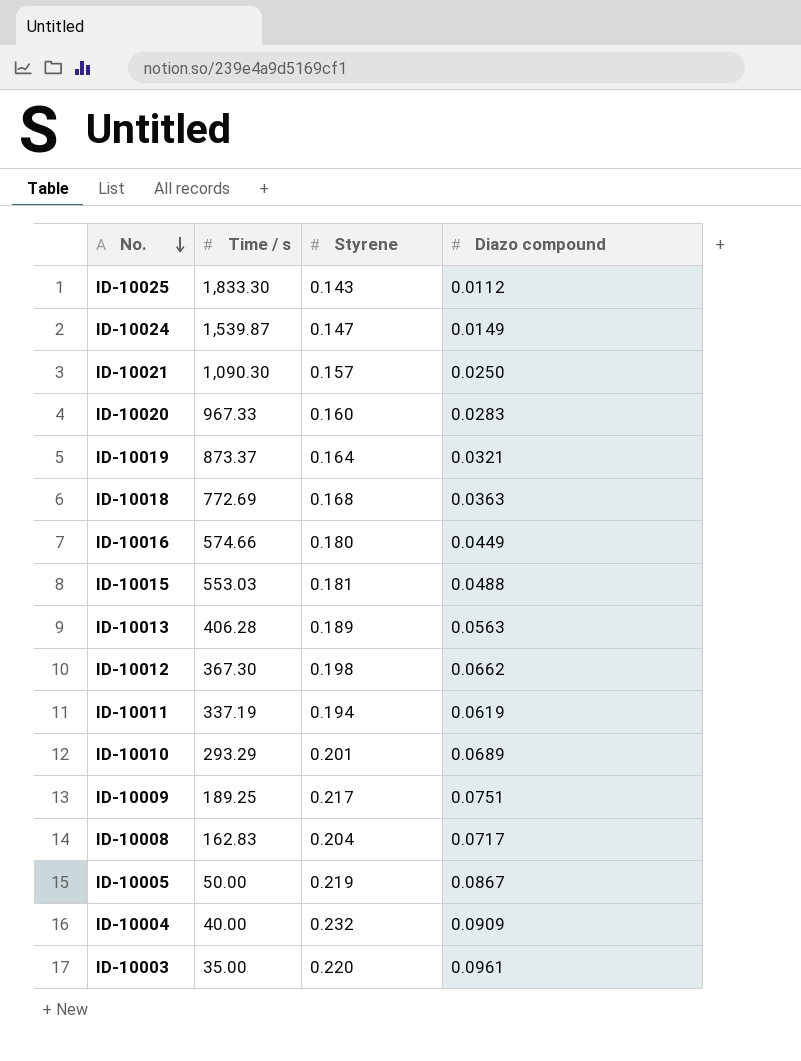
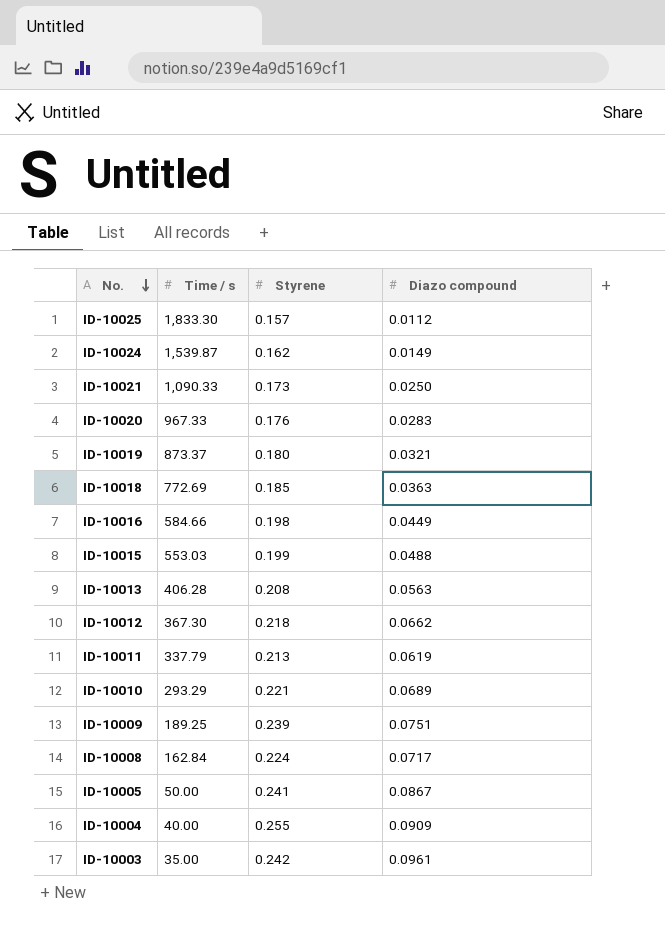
ID-10025 | Styrene: 0.143 -> 0.157
ID-10024 | Styrene: 0.147 -> 0.162
ID-10021 | Time / s: 1,090.30 -> 1,090.33
ID-10021 | Styrene: 0.157 -> 0.173
ID-10020 | Styrene: 0.160 -> 0.176
ID-10019 | Styrene: 0.164 -> 0.180
ID-10018 | Styrene: 0.168 -> 0.185
ID-10016 | Time / s: 574.66 -> 584.66
ID-10016 | Styrene: 0.180 -> 0.198
ID-10015 | Styrene: 0.181 -> 0.199
ID-10013 | Styrene: 0.189 -> 0.208
ID-10012 | Styrene: 0.198 -> 0.218
ID-10011 | Time / s: 337.19 -> 337.79
ID-10011 | Styrene: 0.194 -> 0.213
ID-10010 | Styrene: 0.201 -> 0.221
ID-10009 | Styrene: 0.217 -> 0.239
ID-10008 | Time / s: 162.83 -> 162.84
ID-10008 | Styrene: 0.204 -> 0.224
ID-10005 | Styrene: 0.219 -> 0.241
ID-10004 | Styrene: 0.232 -> 0.255
ID-10003 | Styrene: 0.220 -> 0.242

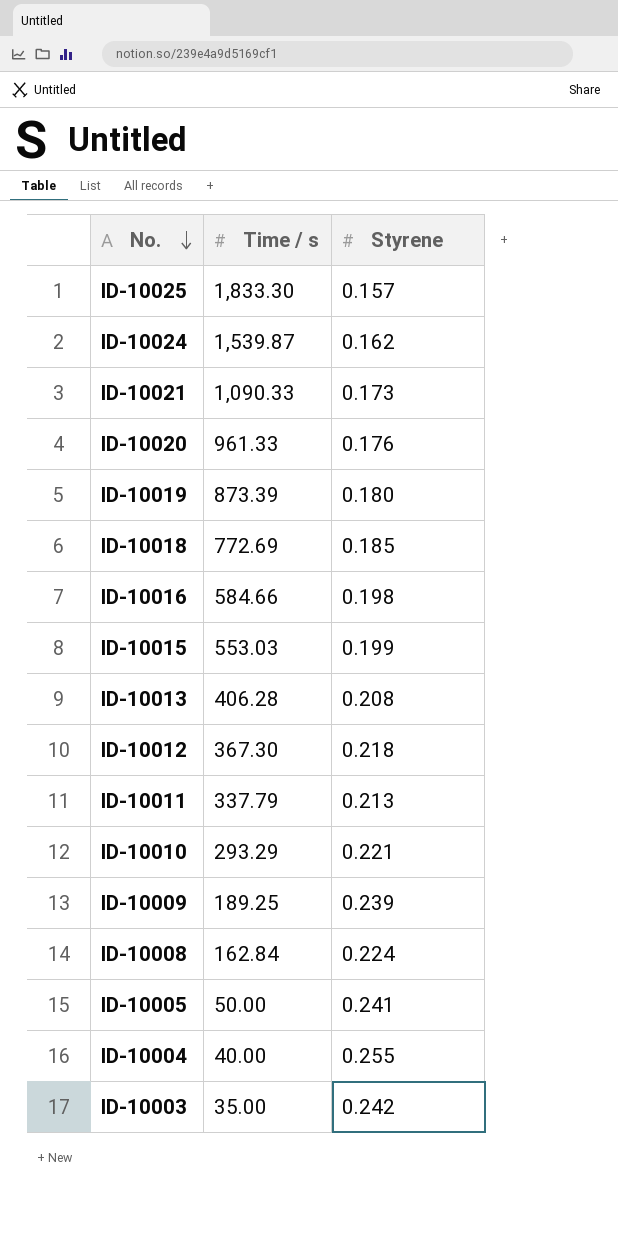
column Diazo compound | position: 4 -> none
ID-10020 | Time / s: 967.33 -> 961.33
ID-10019 | Time / s: 873.37 -> 873.39

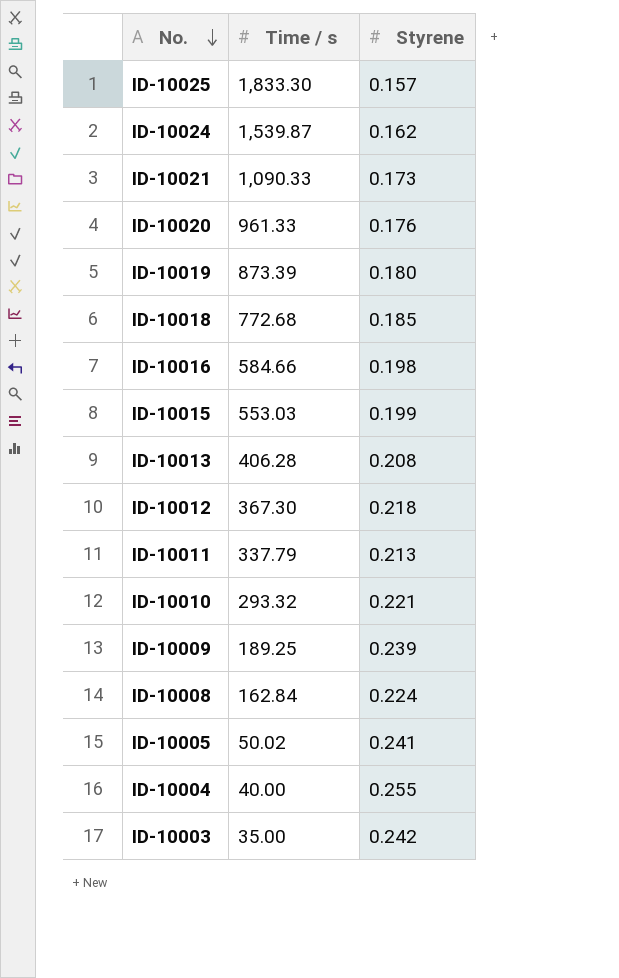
ID-10018 | Time / s: 772.69 -> 772.68
ID-10010 | Time / s: 293.29 -> 293.32
ID-10005 | Time / s: 50.00 -> 50.02

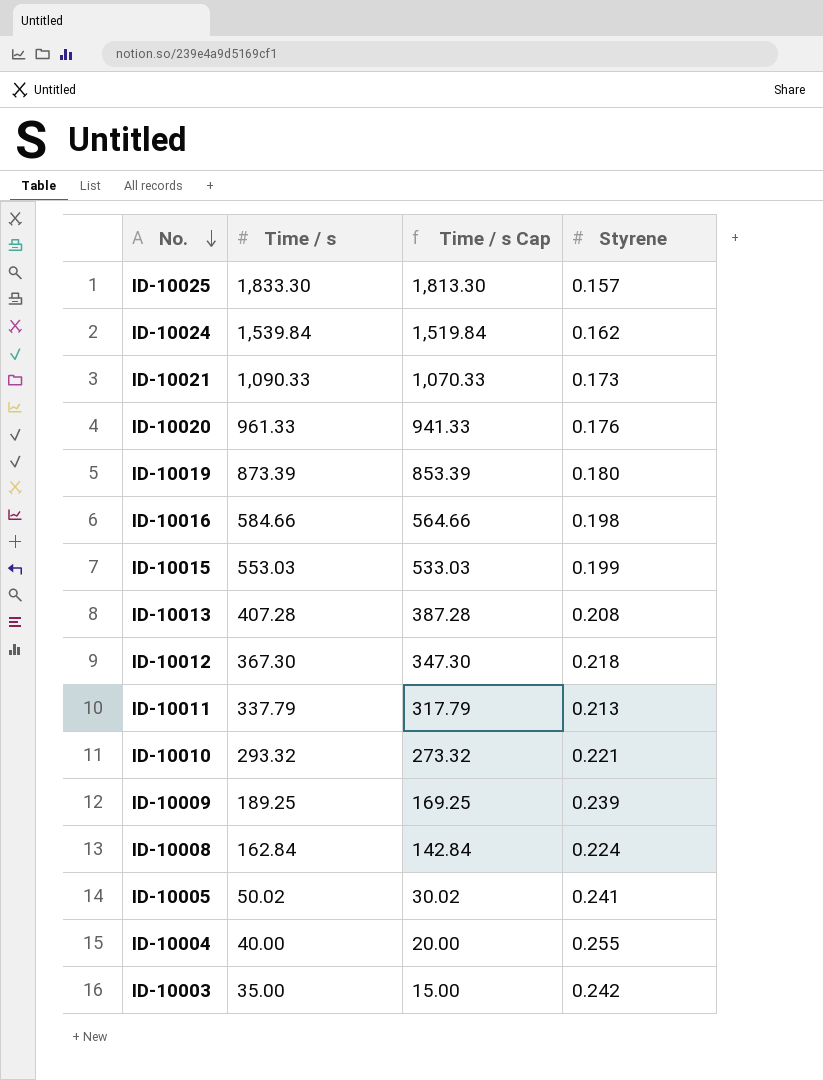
column Time / s Cap | formula: none -> [Time / s] - 20
row ID-10018: 772.68 | 0.185 -> none
ID-10024 | Time / s: 1,539.87 -> 1,539.84
ID-10013 | Time / s: 406.28 -> 407.28

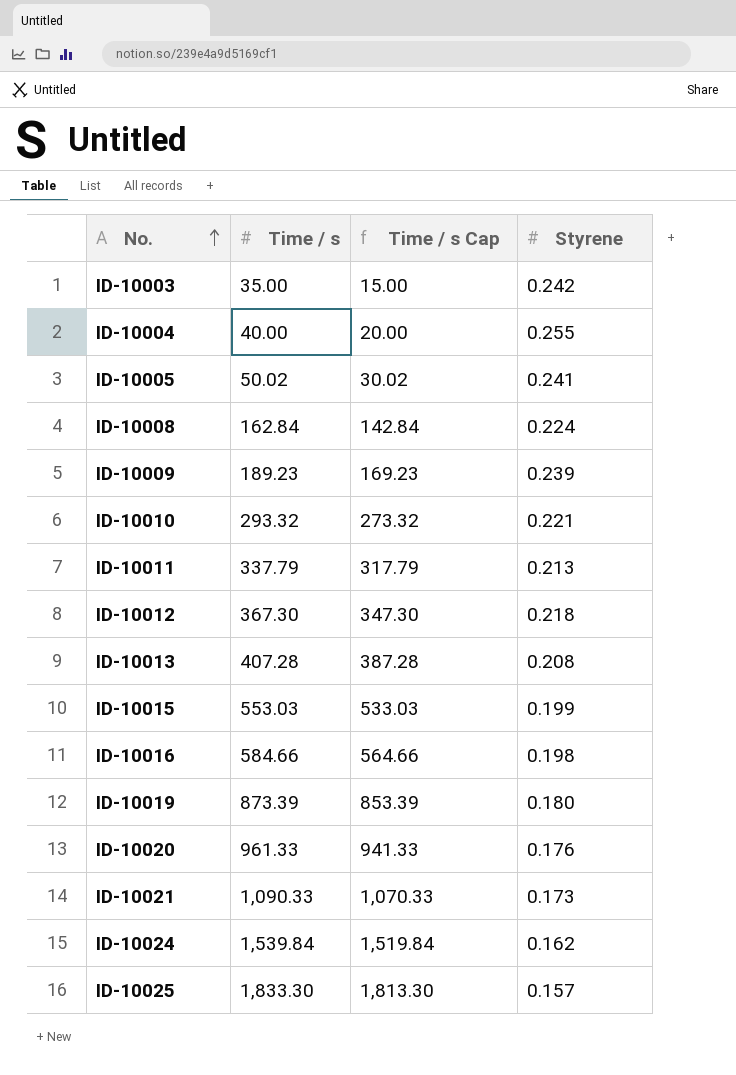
row order: No. descending -> No. ascending
ID-10009 | Time / s: 189.25 -> 189.23
ID-10009 | Time / s Cap: 169.25 -> 169.23

